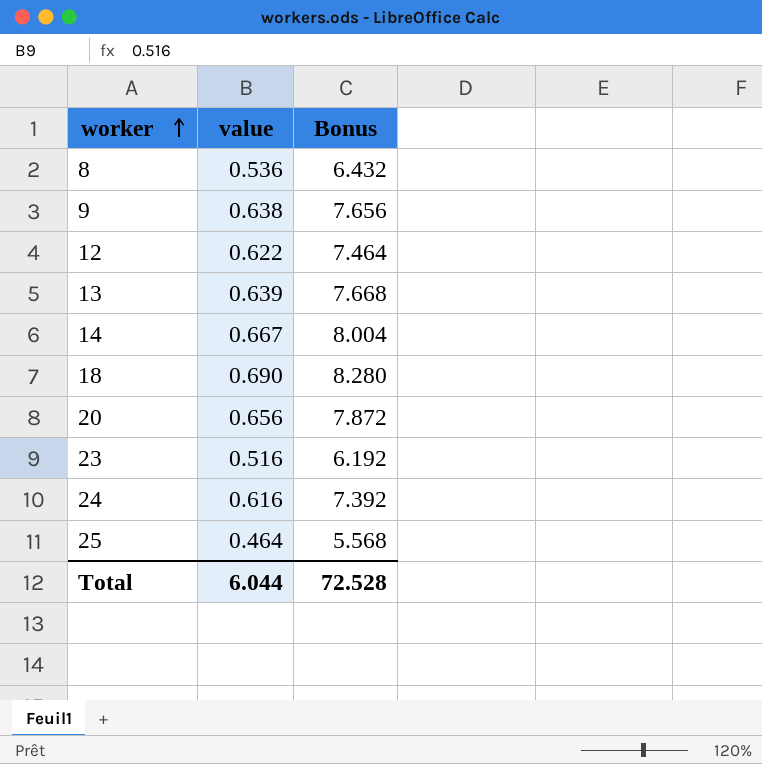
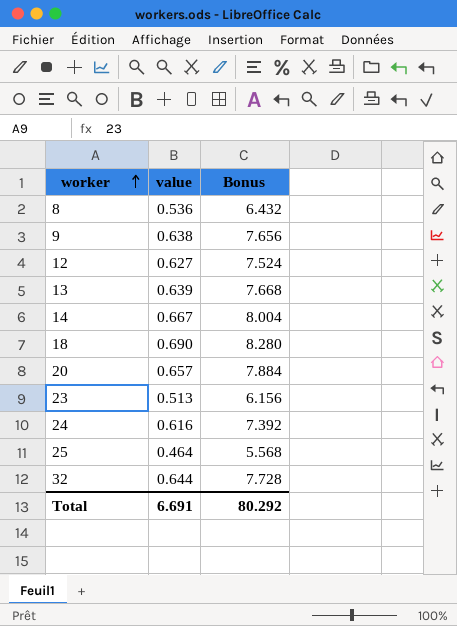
12 | value: 0.622 -> 0.627
12 | Bonus: 7.464 -> 7.524
20 | value: 0.656 -> 0.657
20 | Bonus: 7.872 -> 7.884
23 | value: 0.516 -> 0.513
23 | Bonus: 6.192 -> 6.156
row 32: none -> 0.644 | 7.728
Total | value: 6.044 -> 6.691
Total | Bonus: 72.528 -> 80.292

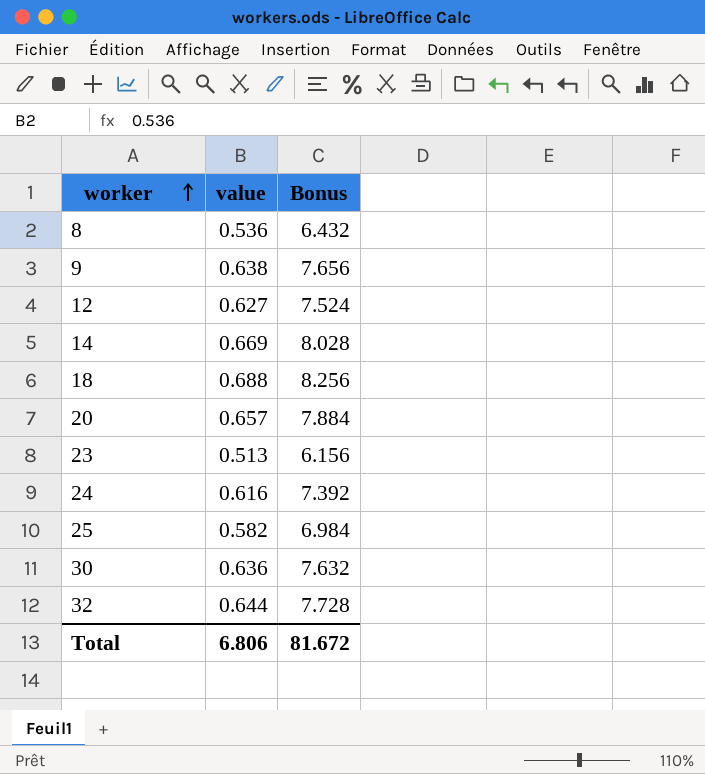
row 13: 0.639 | 7.668 -> none
14 | value: 0.667 -> 0.669
14 | Bonus: 8.004 -> 8.028
18 | value: 0.690 -> 0.688
18 | Bonus: 8.280 -> 8.256
25 | value: 0.464 -> 0.582
25 | Bonus: 5.568 -> 6.984
row 30: none -> 0.636 | 7.632
Total | value: 6.691 -> 6.806
Total | Bonus: 80.292 -> 81.672

